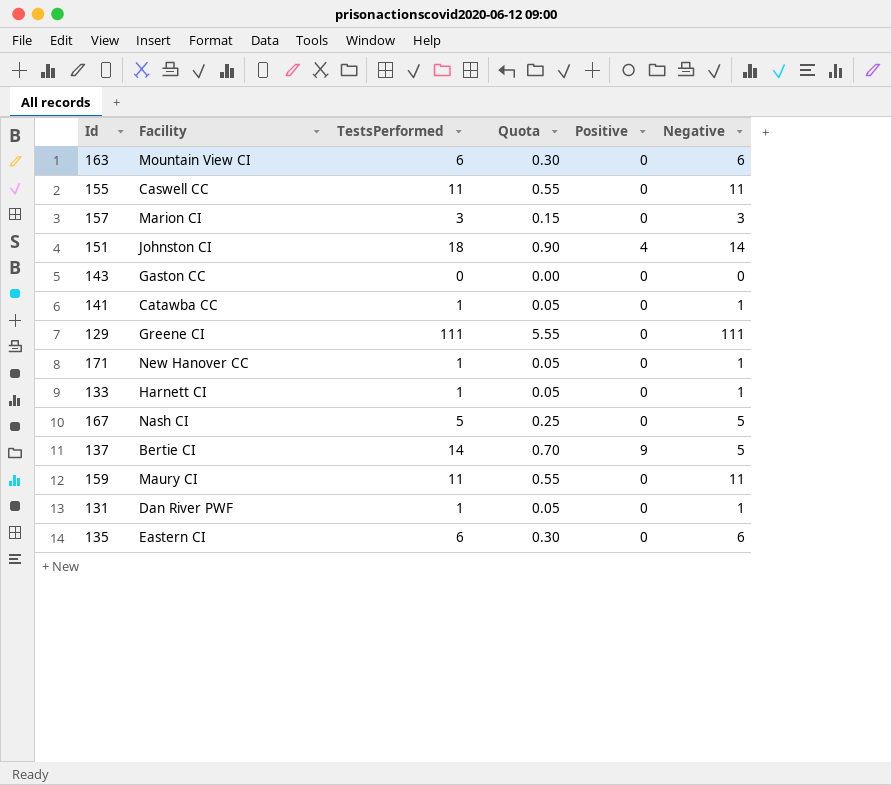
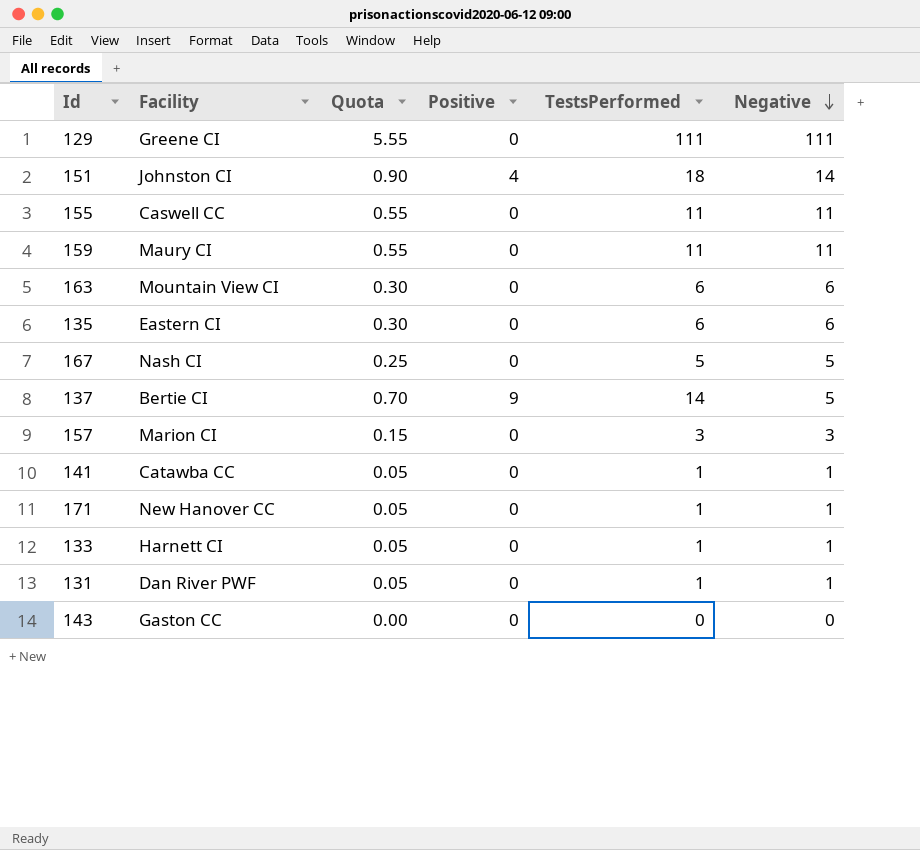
row order: none -> Negative descending
column TestsPerformed | position: 3 -> 5

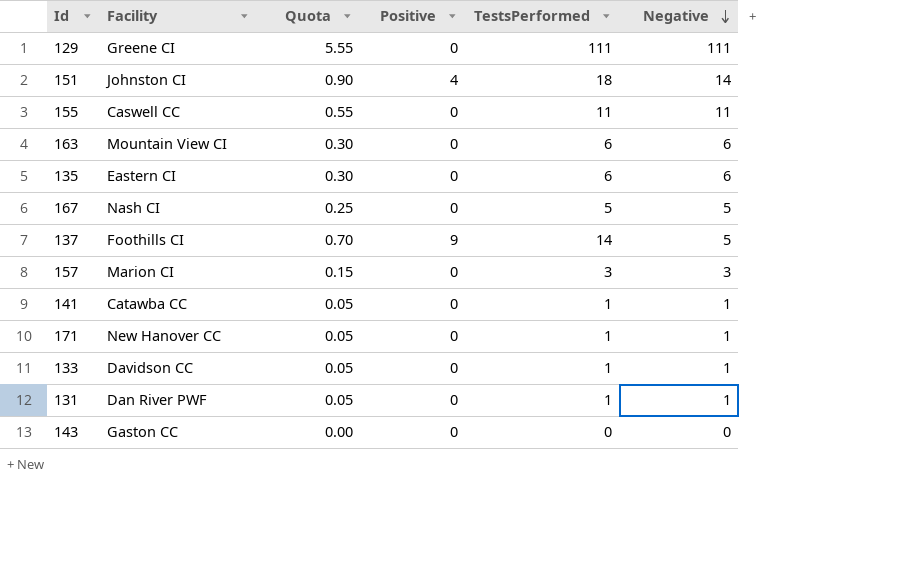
row 159: Maury CI | 0.55 | 0 | 11 | 11 -> none
137 | Facility: Bertie CI -> Foothills CI
133 | Facility: Harnett CI -> Davidson CC

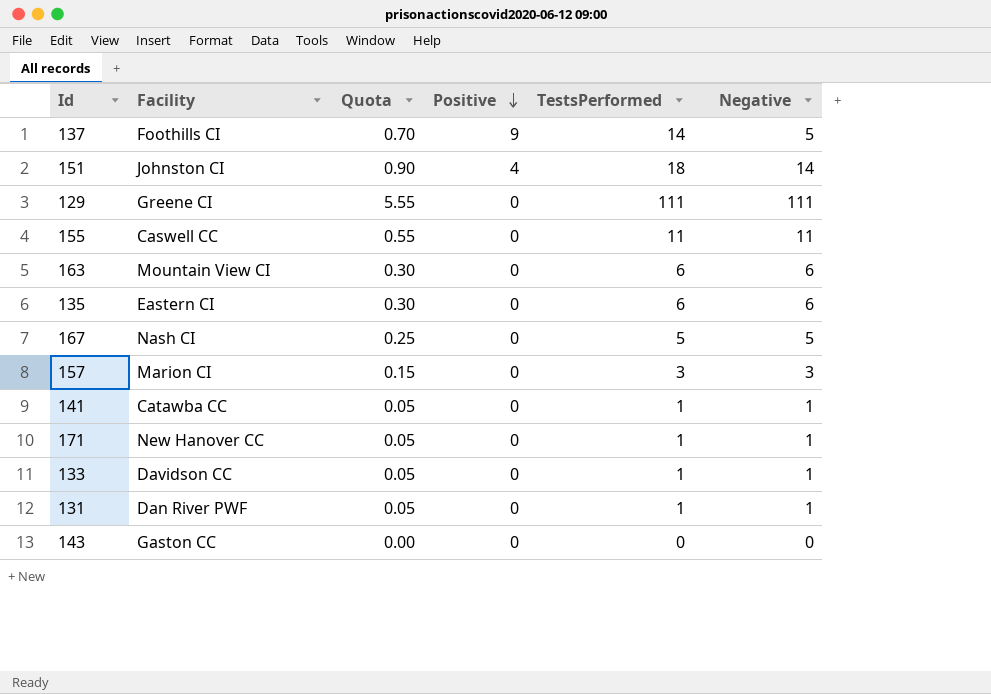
row order: Negative descending -> Positive descending

